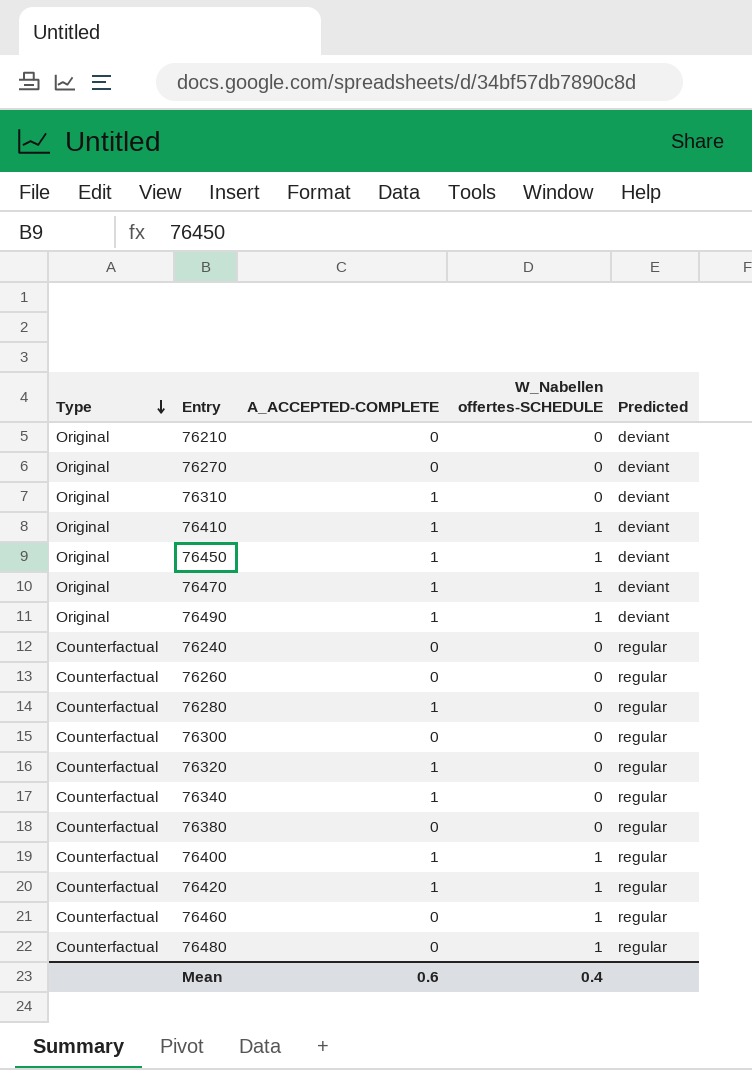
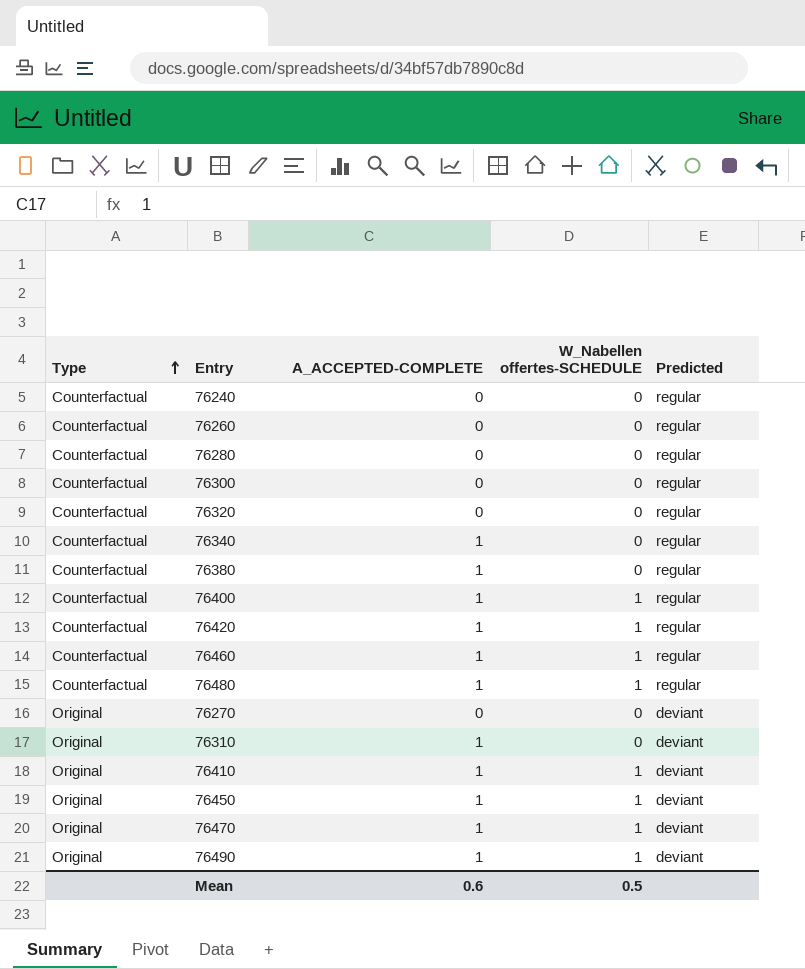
row order: Type descending -> Type ascending
row 76210: Original | 0 | 0 | deviant -> none
76280 | A_ACCEPTED-COMPLETE: 1 -> 0
76320 | A_ACCEPTED-COMPLETE: 1 -> 0
76380 | A_ACCEPTED-COMPLETE: 0 -> 1
76460 | A_ACCEPTED-COMPLETE: 0 -> 1
76480 | A_ACCEPTED-COMPLETE: 0 -> 1
Mean | W_Nabellen offertes-SCHEDULE: 0.4 -> 0.5

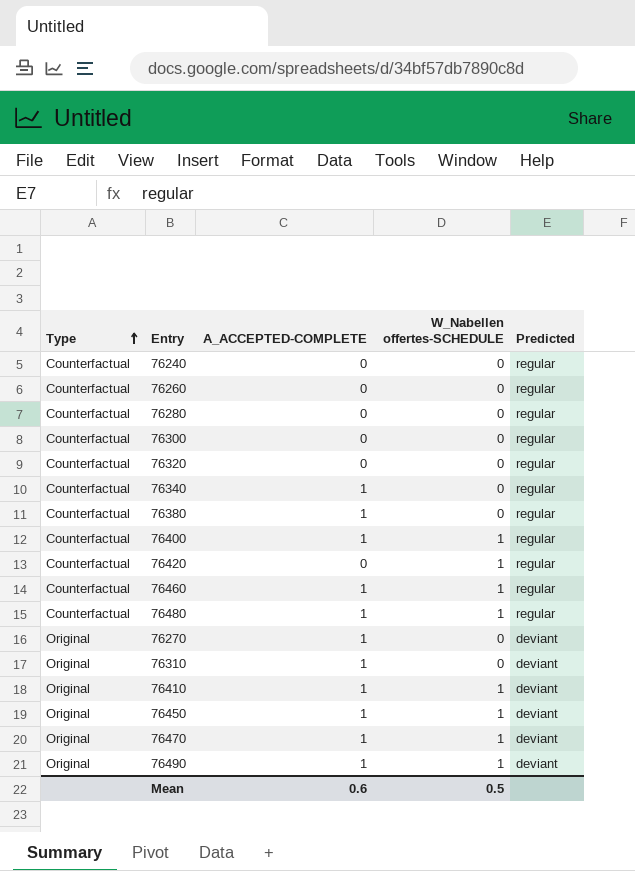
76420 | A_ACCEPTED-COMPLETE: 1 -> 0
76270 | A_ACCEPTED-COMPLETE: 0 -> 1

